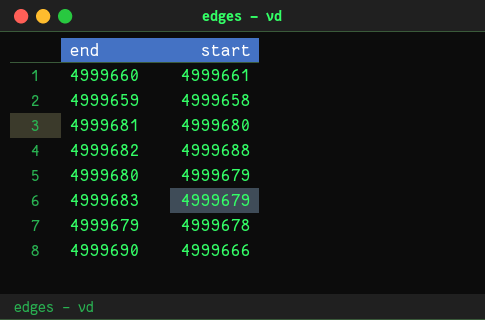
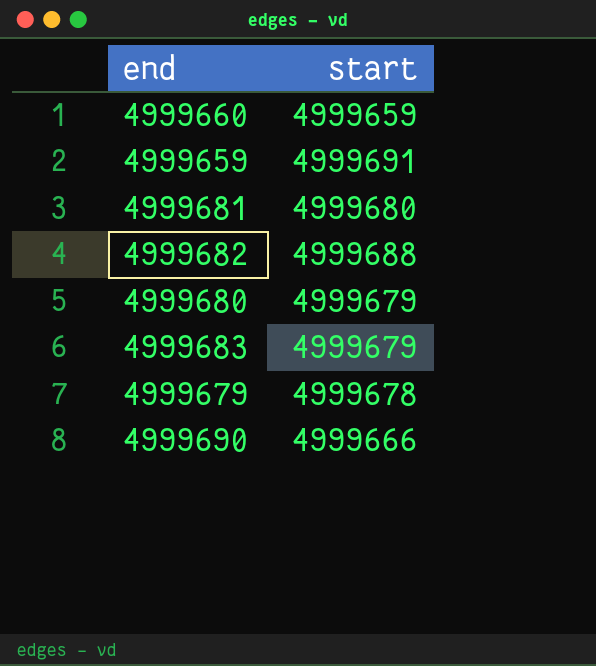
4999660 | start: 4999661 -> 4999659
4999659 | start: 4999658 -> 4999691

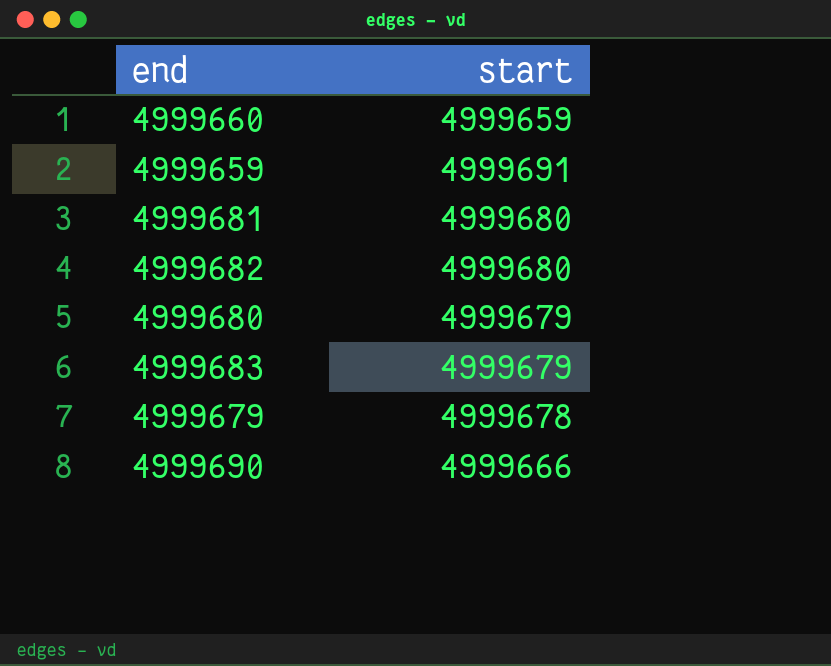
4999682 | start: 4999688 -> 4999680

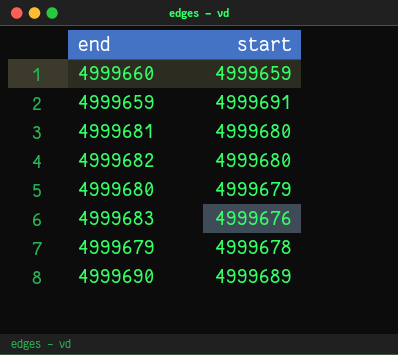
4999683 | start: 4999679 -> 4999676
4999690 | start: 4999666 -> 4999689

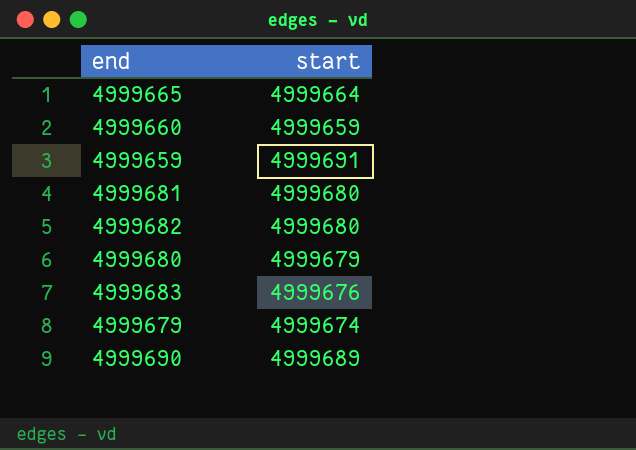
row 4999665: none -> 4999664
4999679 | start: 4999678 -> 4999674

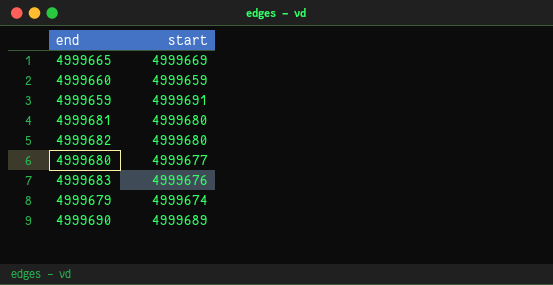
4999665 | start: 4999664 -> 4999669
4999680 | start: 4999679 -> 4999677

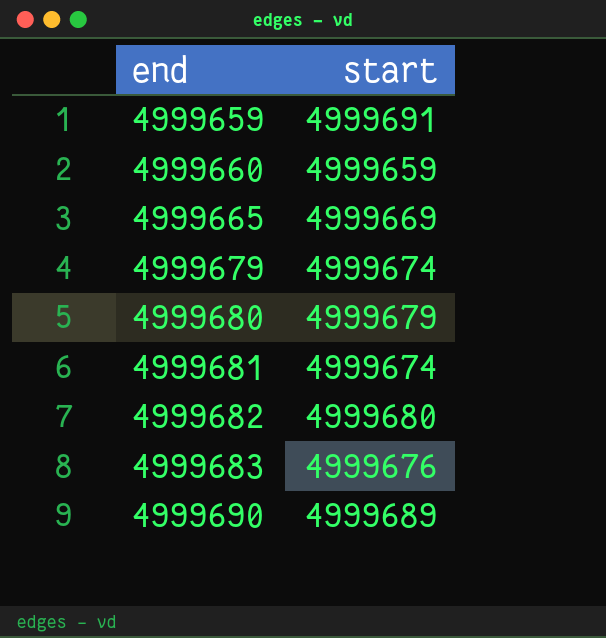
row order: none -> end ascending
4999680 | start: 4999677 -> 4999679
4999681 | start: 4999680 -> 4999674

